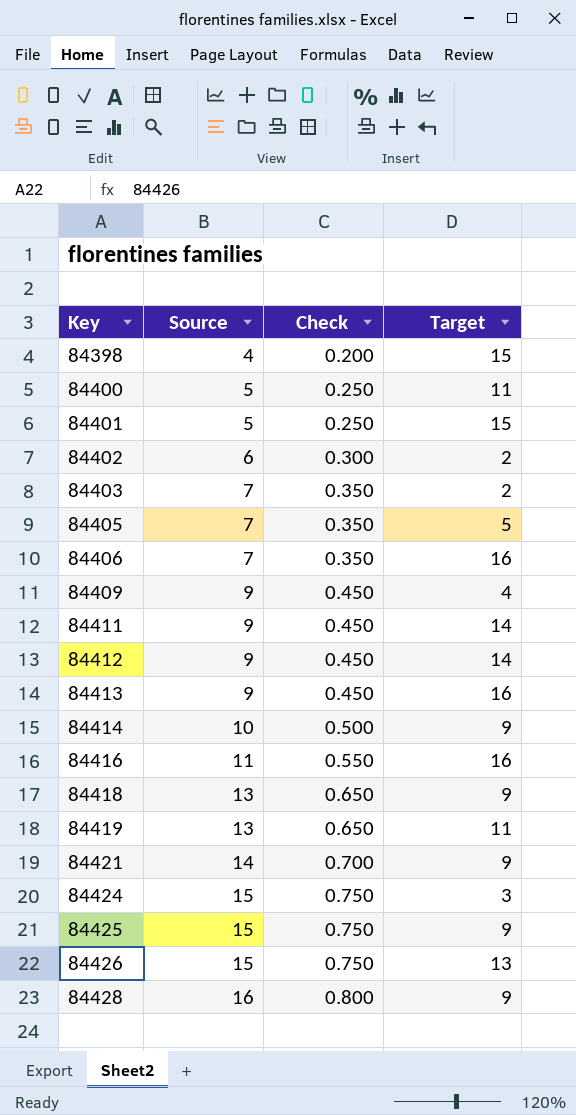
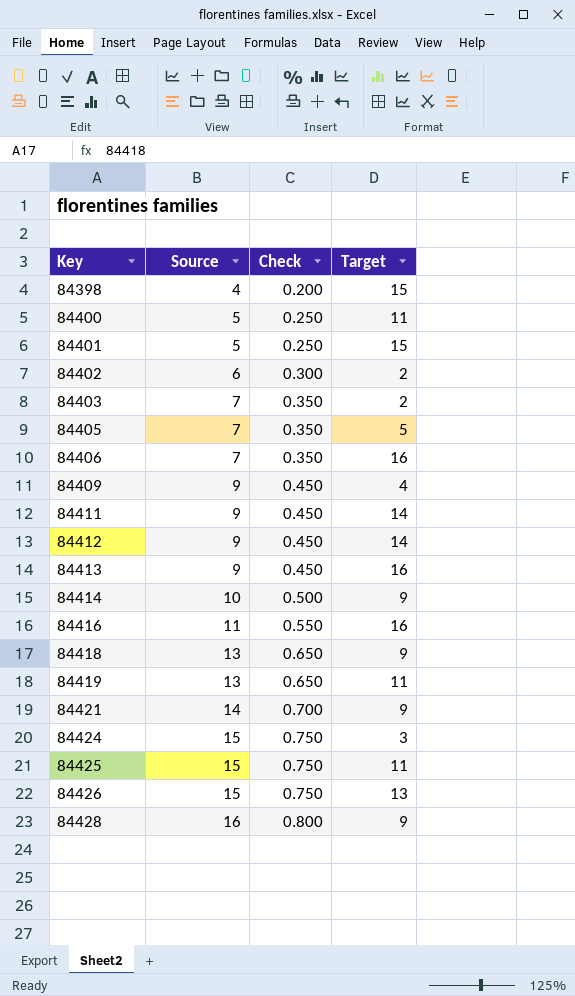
84425 | Target: 9 -> 11

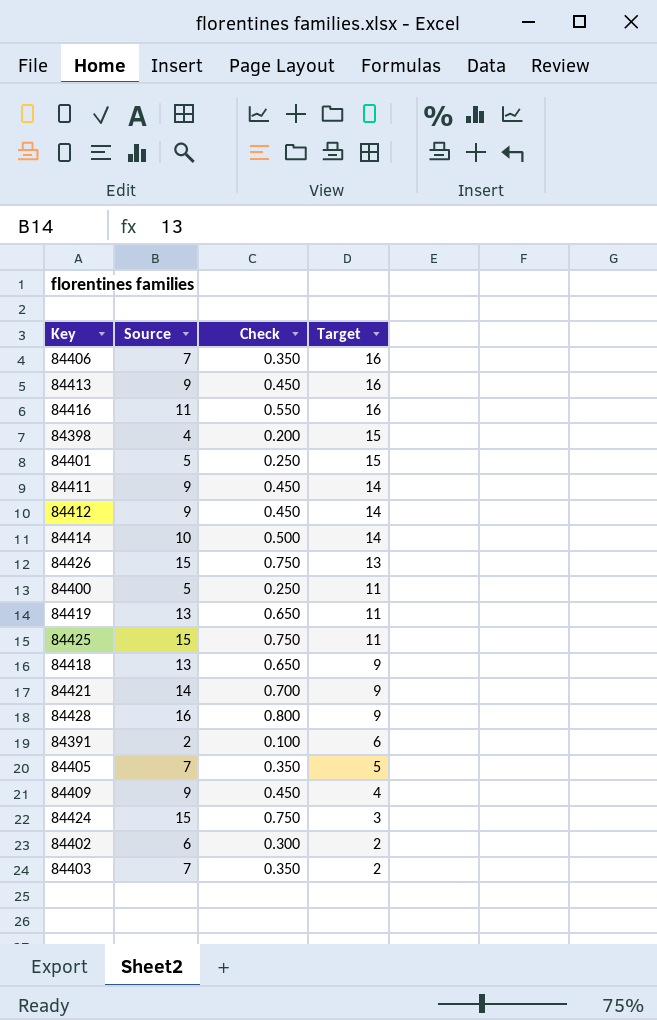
row order: Key ascending -> Target descending
84414 | Target: 9 -> 14
row 84391: none -> 2 | 0.100 | 6

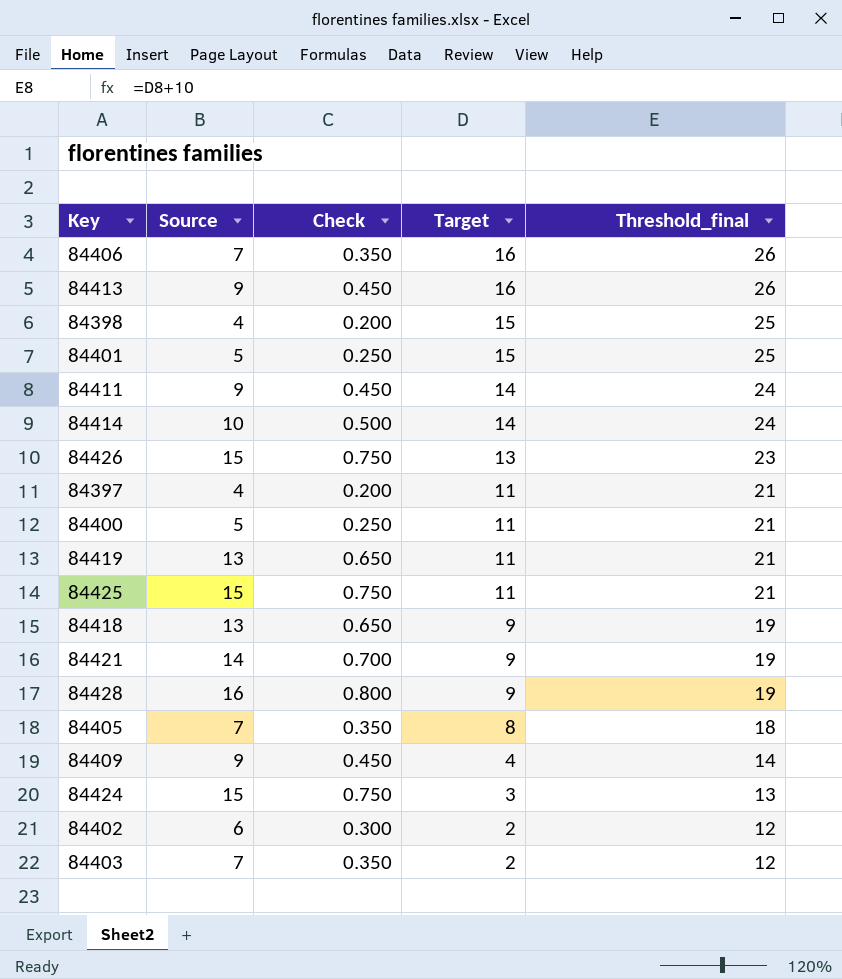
column Threshold_final | formula: none -> [Target] + 10
row 84416: 11 | 0.550 | 16 -> none
row 84412: 9 | 0.450 | 14 -> none
row 84391: 2 | 0.100 | 6 -> none
row 84397: none -> 4 | 0.200 | 11 | 21
84405 | Target: 5 -> 8

